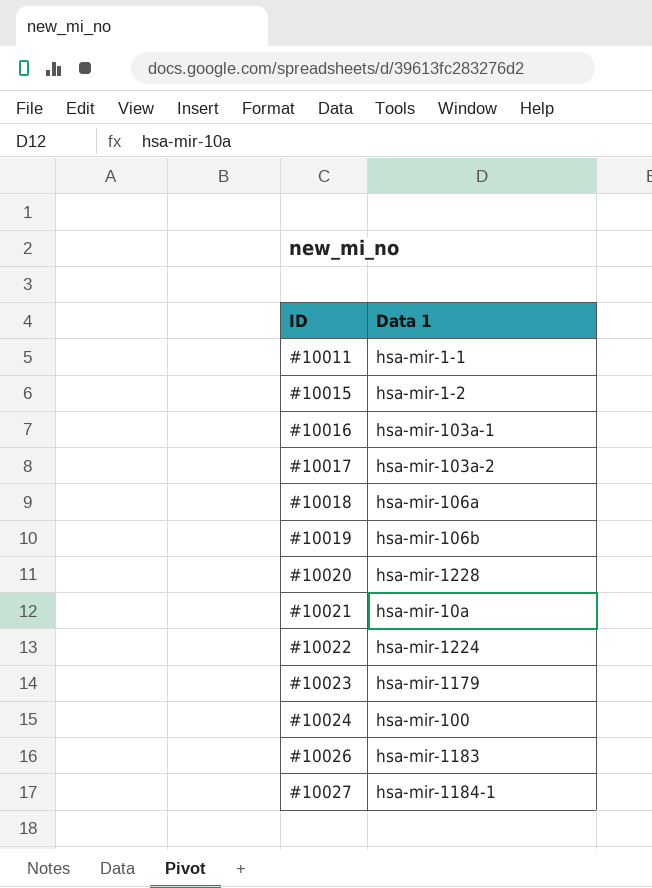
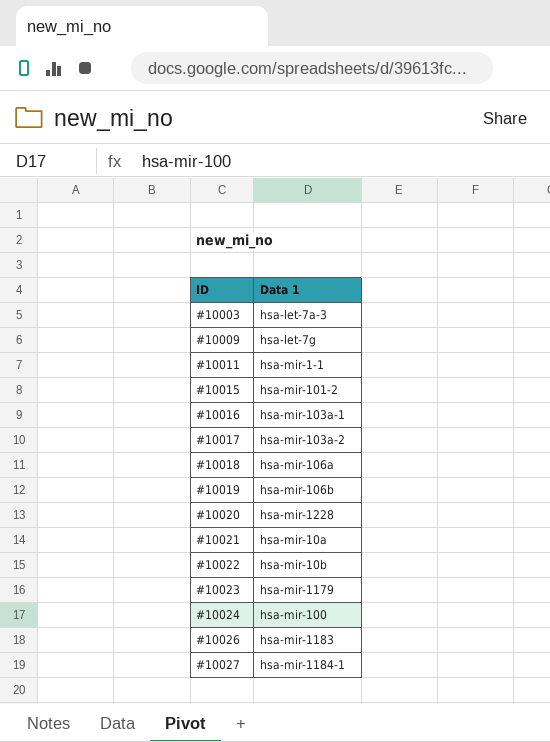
row #10003: none -> hsa-let-7a-3
row #10009: none -> hsa-let-7g
#10015 | Data 1: hsa-mir-1-2 -> hsa-mir-101-2
#10022 | Data 1: hsa-mir-1224 -> hsa-mir-10b

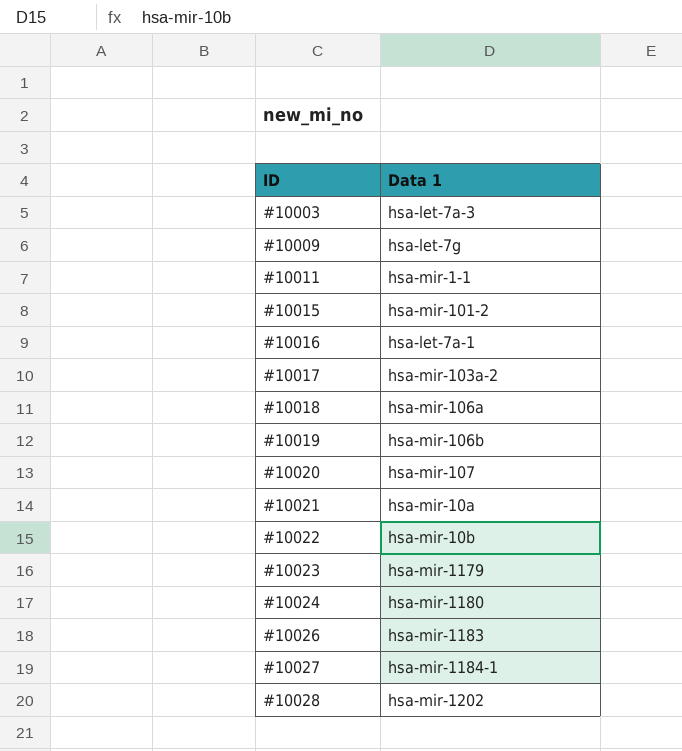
#10016 | Data 1: hsa-mir-103a-1 -> hsa-let-7a-1
#10020 | Data 1: hsa-mir-1228 -> hsa-mir-107
#10024 | Data 1: hsa-mir-100 -> hsa-mir-1180
row #10028: none -> hsa-mir-1202

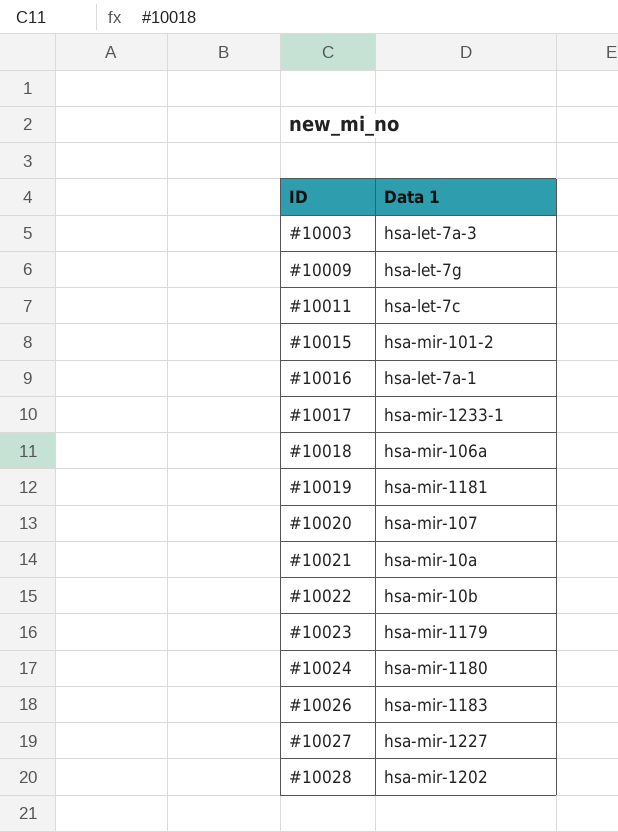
#10011 | Data 1: hsa-mir-1-1 -> hsa-let-7c
#10017 | Data 1: hsa-mir-103a-2 -> hsa-mir-1233-1
#10019 | Data 1: hsa-mir-106b -> hsa-mir-1181
#10027 | Data 1: hsa-mir-1184-1 -> hsa-mir-1227

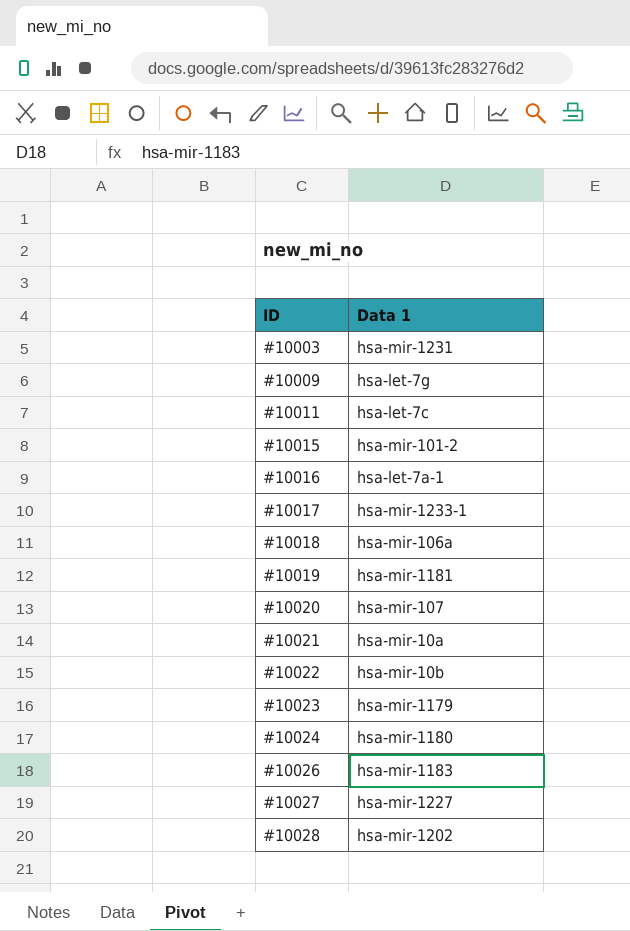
#10003 | Data 1: hsa-let-7a-3 -> hsa-mir-1231

